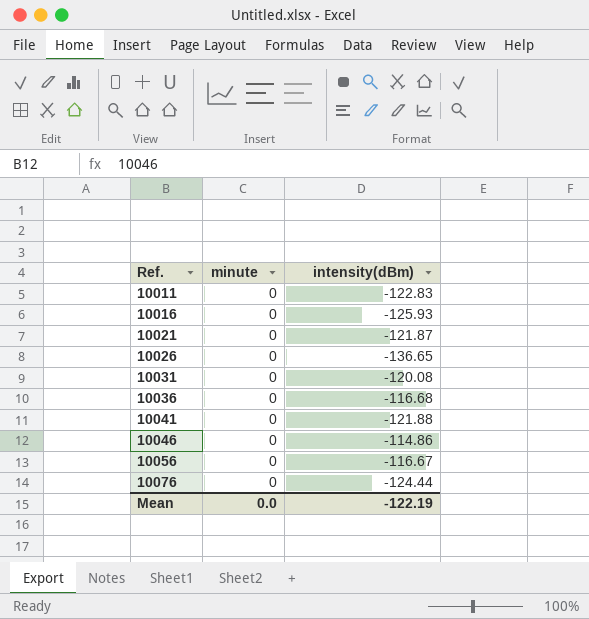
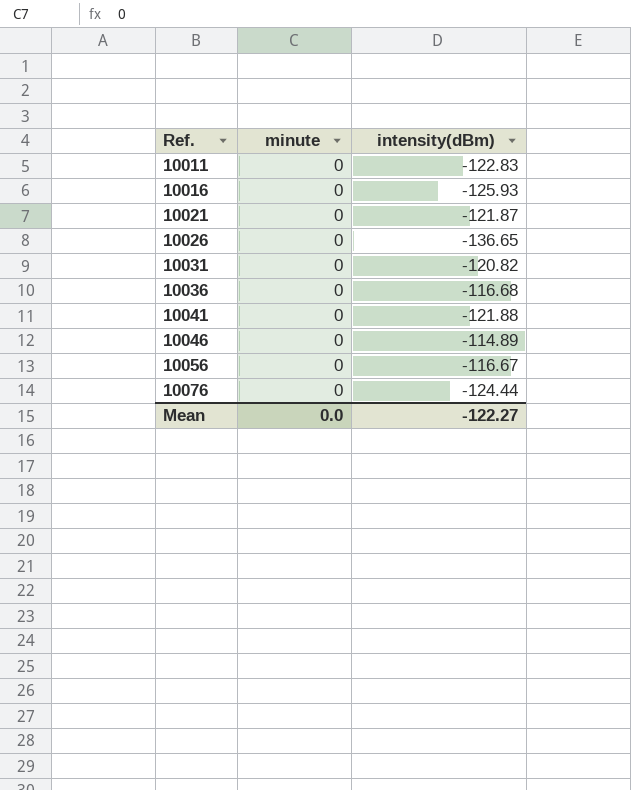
10031 | intensity(dBm): -120.08 -> -120.82
10046 | intensity(dBm): -114.86 -> -114.89
Mean | intensity(dBm): -122.19 -> -122.27

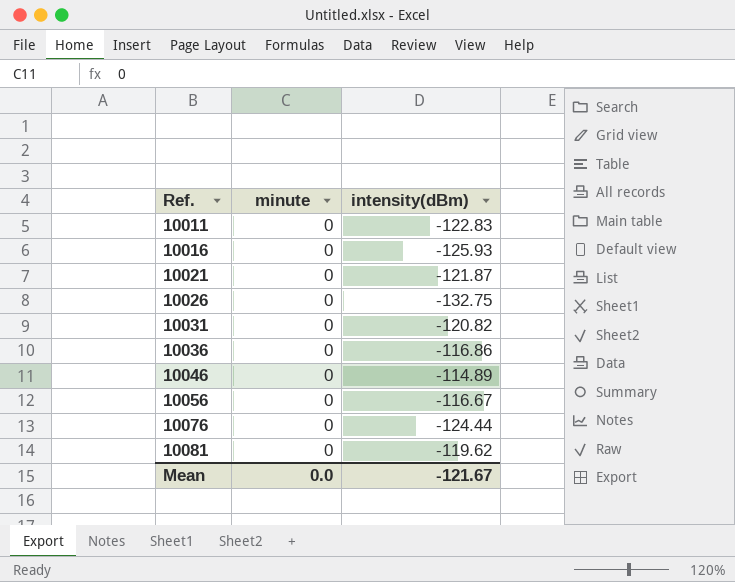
row 10041: 0 | -121.88 -> none
10026 | intensity(dBm): -136.65 -> -132.75
10036 | intensity(dBm): -116.68 -> -116.86
row 10081: none -> 0 | -119.62
Mean | intensity(dBm): -122.27 -> -121.67

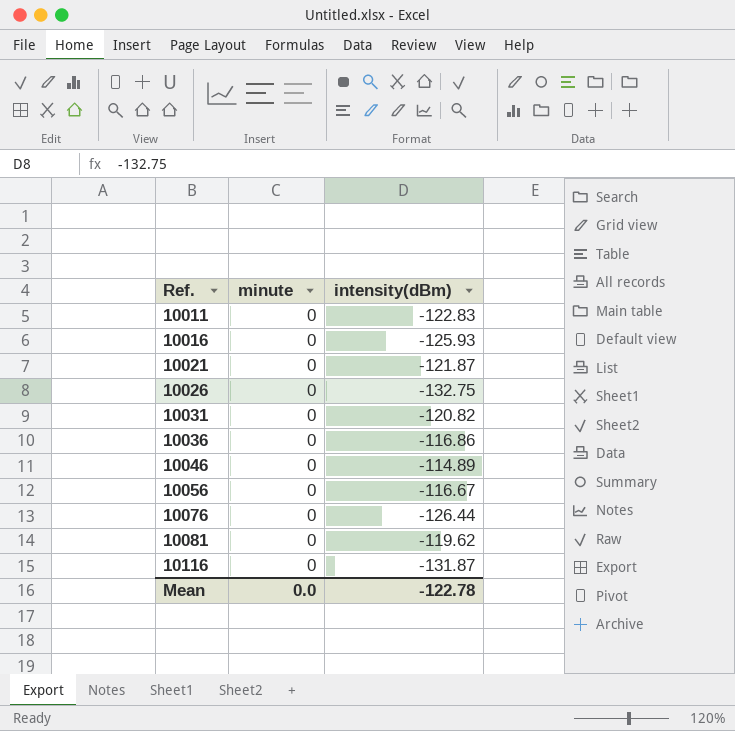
10076 | intensity(dBm): -124.44 -> -126.44
row 10116: none -> 0 | -131.87
Mean | intensity(dBm): -121.67 -> -122.78

